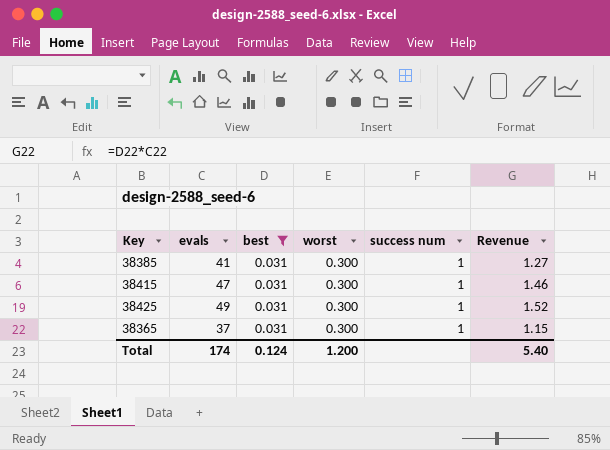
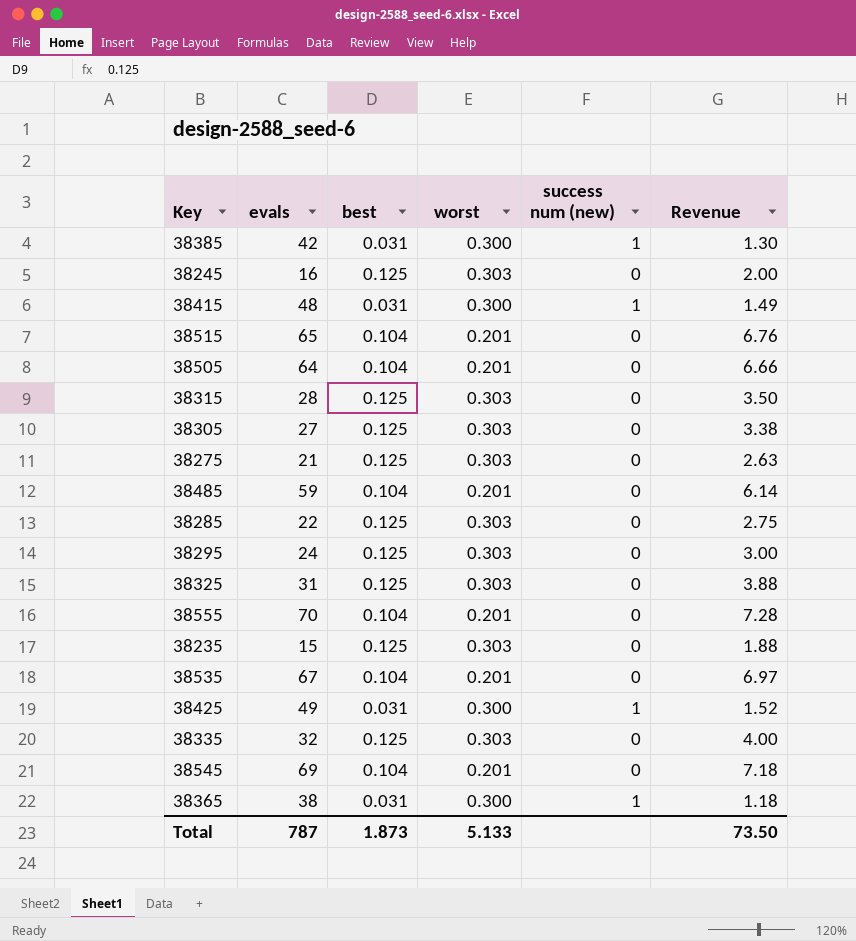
filter: best = 0.031 -> none
column name: success num -> success num (new)
38385 | evals: 41 -> 42
38385 | Revenue: 1.27 -> 1.30
38415 | evals: 47 -> 48
38415 | Revenue: 1.46 -> 1.49
38365 | evals: 37 -> 38
38365 | Revenue: 1.15 -> 1.18
Total | evals: 174 -> 787
Total | best: 0.124 -> 1.873
Total | worst: 1.200 -> 5.133
Total | Revenue: 5.40 -> 73.50

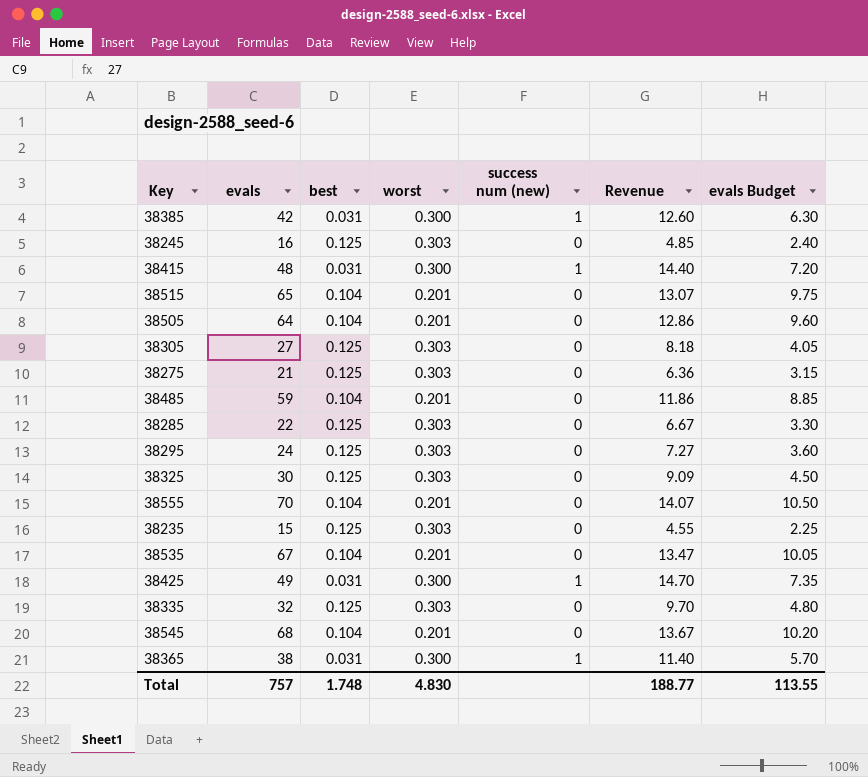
column Revenue | formula: [evals] * [best] -> [evals] * [worst]
column evals Budget | formula: none -> [evals] * 0.15
row 38315: 28 | 0.125 | 0.303 | 0 | 3.50 -> none
38325 | evals: 31 -> 30
38545 | evals: 69 -> 68
Total | evals: 787 -> 757
Total | best: 1.873 -> 1.748
Total | worst: 5.133 -> 4.830
Total | Revenue: 73.50 -> 188.77

